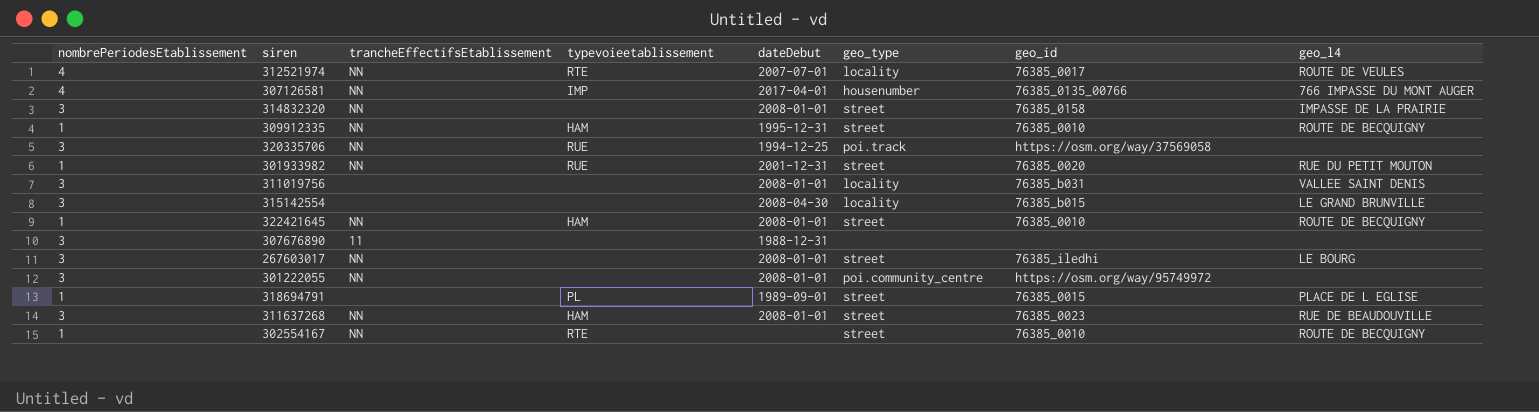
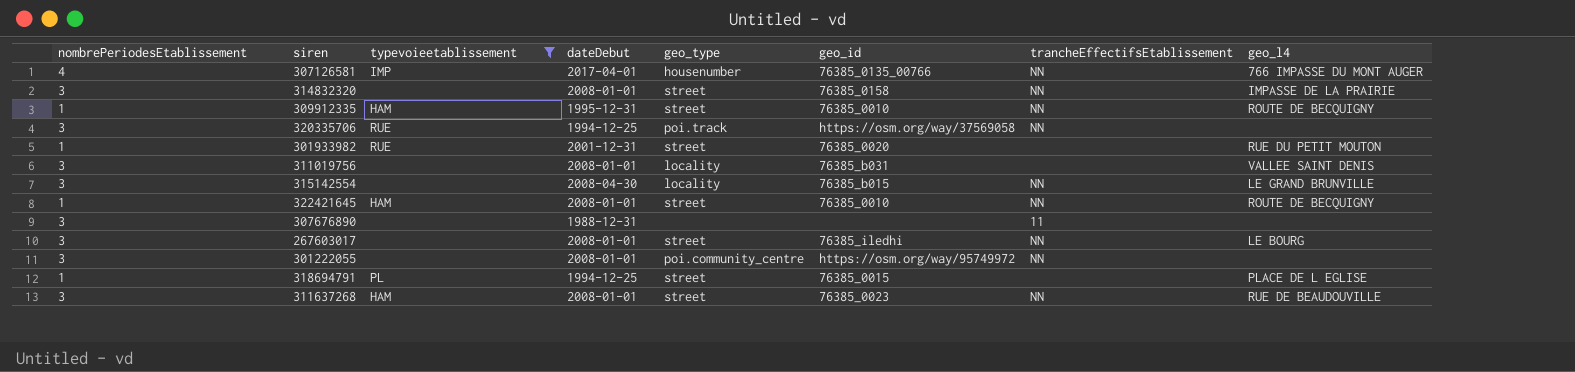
filter: none -> typevoieetablissement != RTE
column trancheEffectifsEtablissement | position: 3 -> 7
301933982 | trancheEffectifsEtablissement: NN -> none
315142554 | trancheEffectifsEtablissement: none -> NN
318694791 | dateDebut: 1989-09-01 -> 1994-12-25

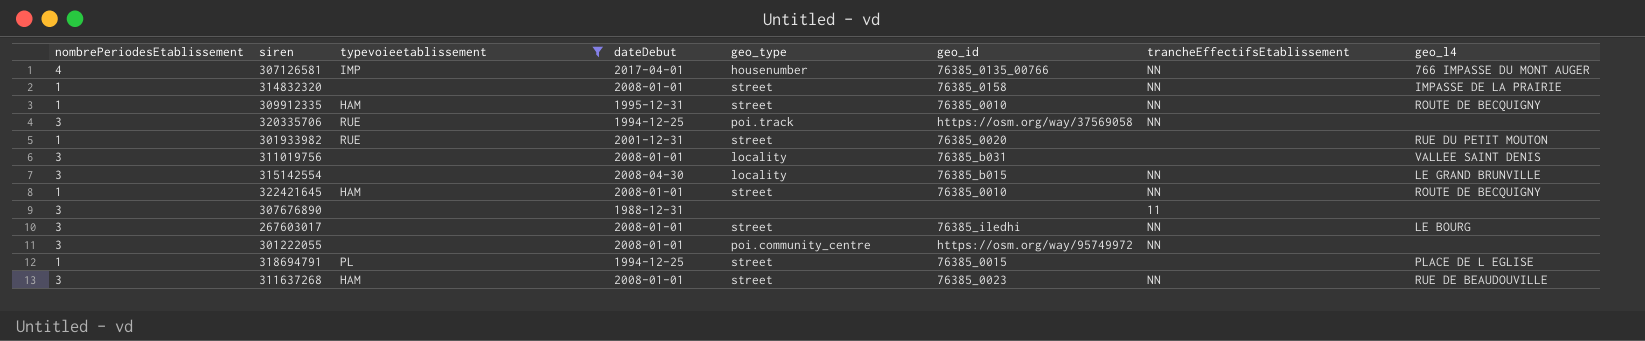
314832320 | nombrePeriodesEtablissement: 3 -> 1

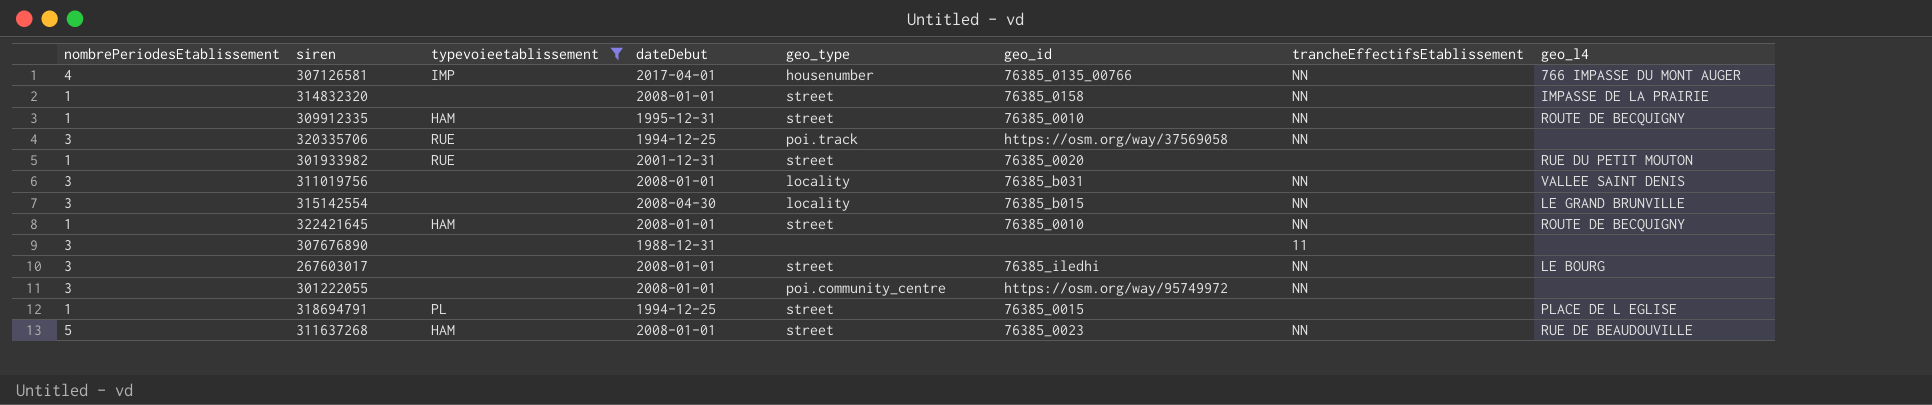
311019756 | trancheEffectifsEtablissement: none -> NN
311637268 | nombrePeriodesEtablissement: 3 -> 5

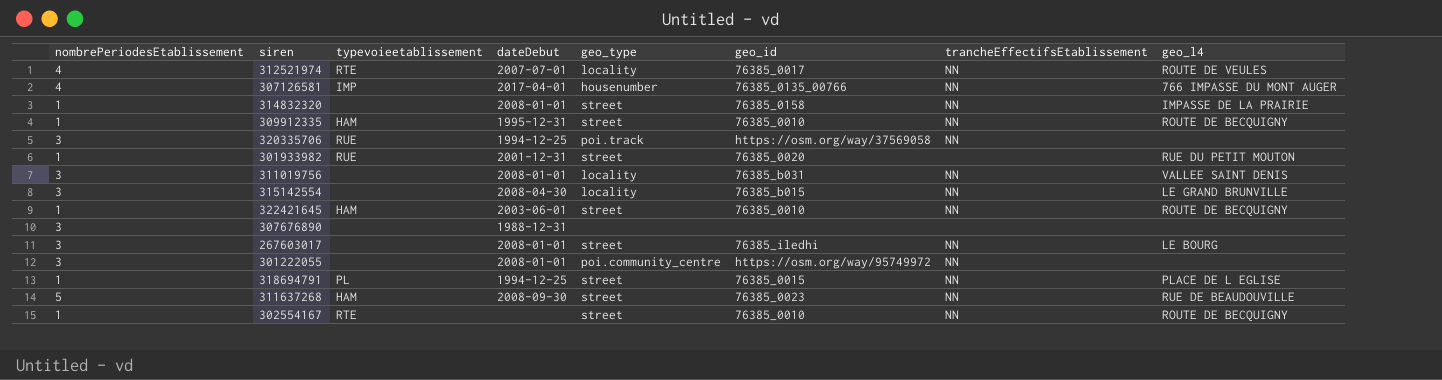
filter: typevoieetablissement != RTE -> none
322421645 | dateDebut: 2008-01-01 -> 2003-06-01
307676890 | trancheEffectifsEtablissement: 11 -> none
318694791 | trancheEffectifsEtablissement: none -> NN
311637268 | dateDebut: 2008-01-01 -> 2008-09-30

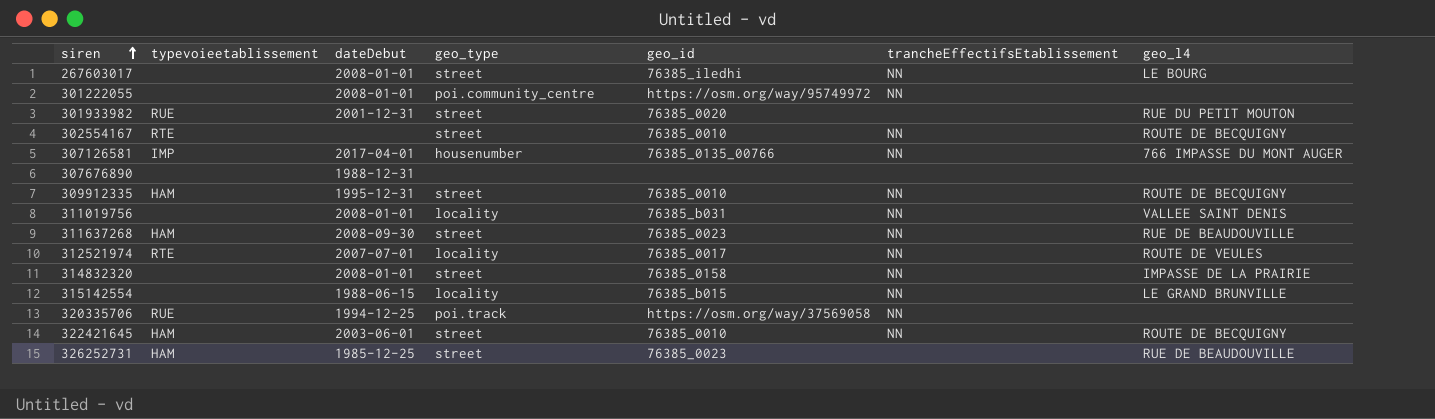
row order: none -> siren ascending
column nombrePeriodesEtablissement | position: 1 -> none
row 318694791: 1 | PL | 1994-12-25 | street | 76385_0015 | NN | PLACE DE L EGLISE -> none
315142554 | dateDebut: 2008-04-30 -> 1988-06-15
row 326252731: none -> HAM | 1985-12-25 | street | 76385_0023 | none | RUE DE BEAUDOUVILLE

